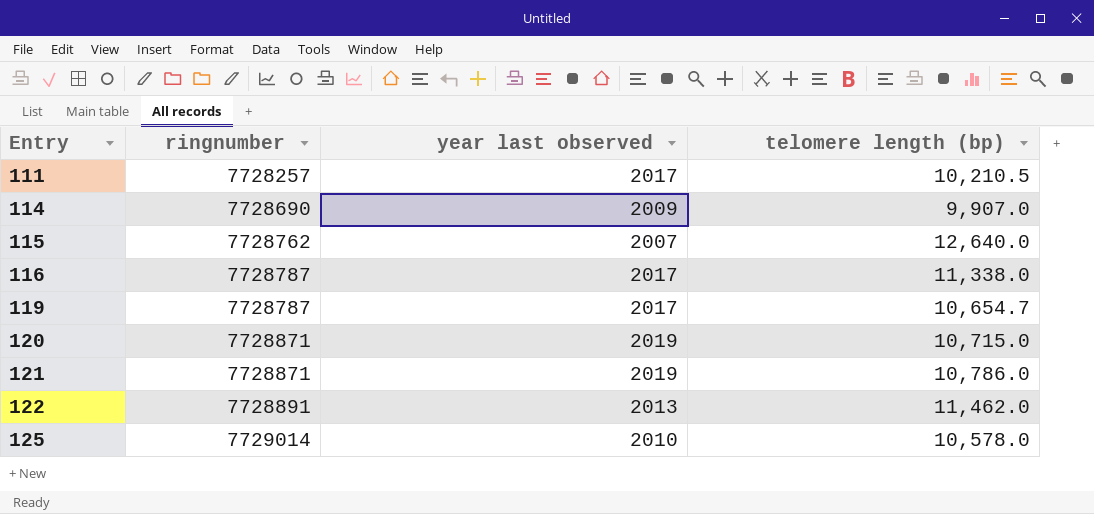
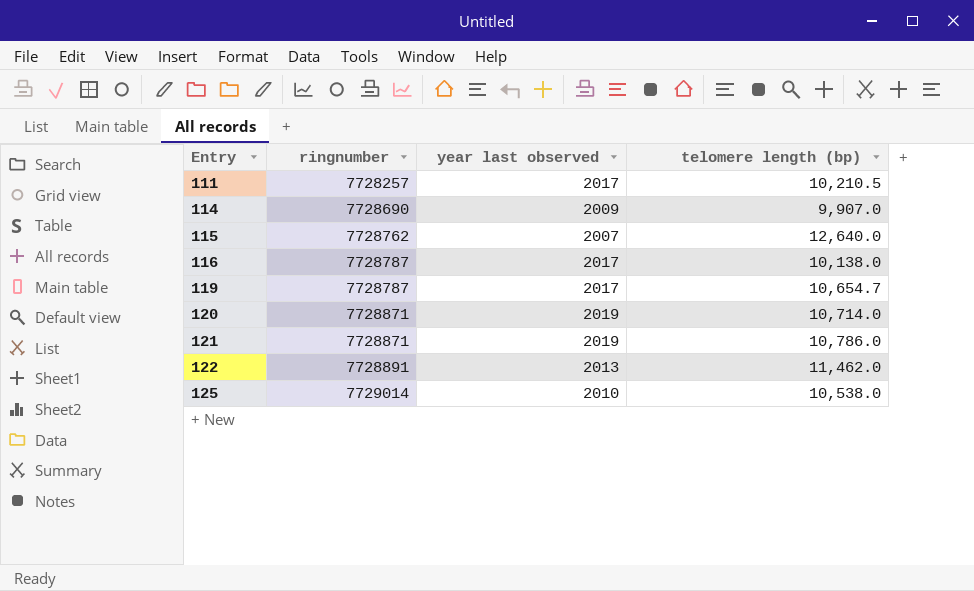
116 | telomere length (bp): 11,338.0 -> 10,138.0
120 | telomere length (bp): 10,715.0 -> 10,714.0
125 | telomere length (bp): 10,578.0 -> 10,538.0

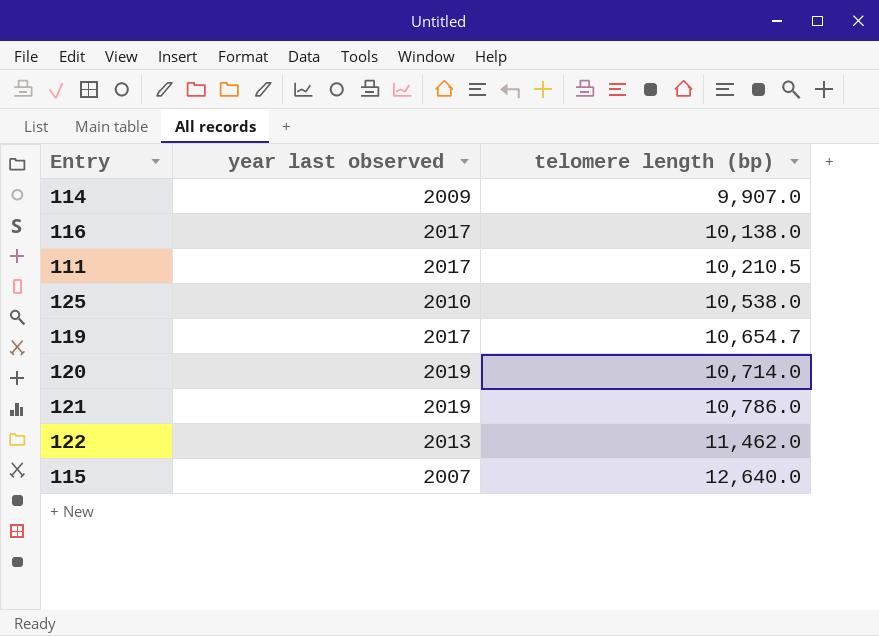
row order: Entry ascending -> telomere length (bp) ascending
column ringnumber | position: 2 -> none

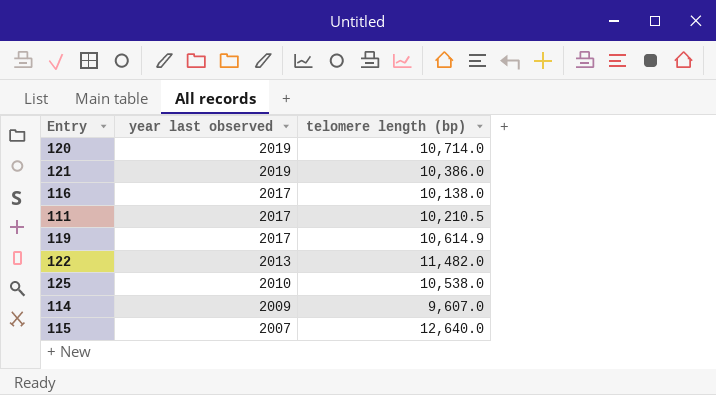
row order: telomere length (bp) ascending -> year last observed descending
121 | telomere length (bp): 10,786.0 -> 10,386.0
119 | telomere length (bp): 10,654.7 -> 10,614.9
122 | telomere length (bp): 11,462.0 -> 11,482.0
114 | telomere length (bp): 9,907.0 -> 9,607.0

